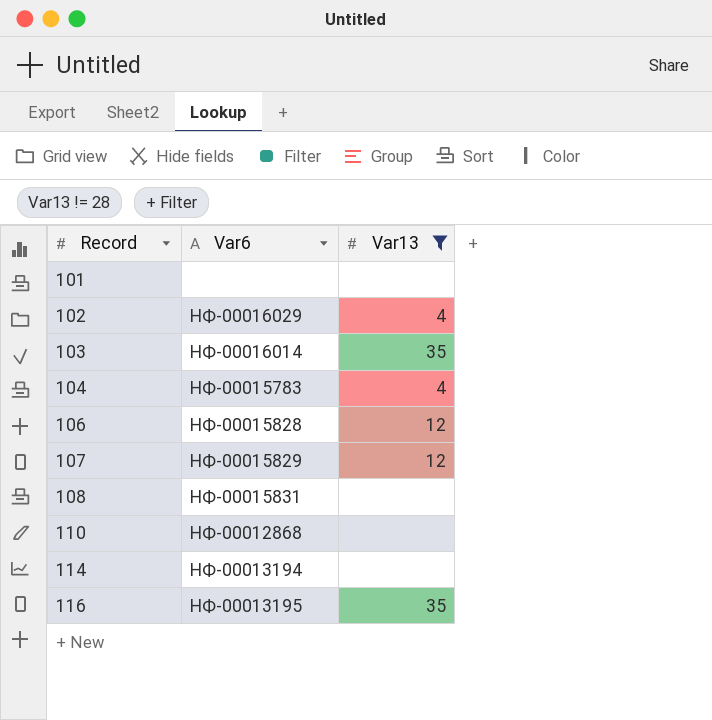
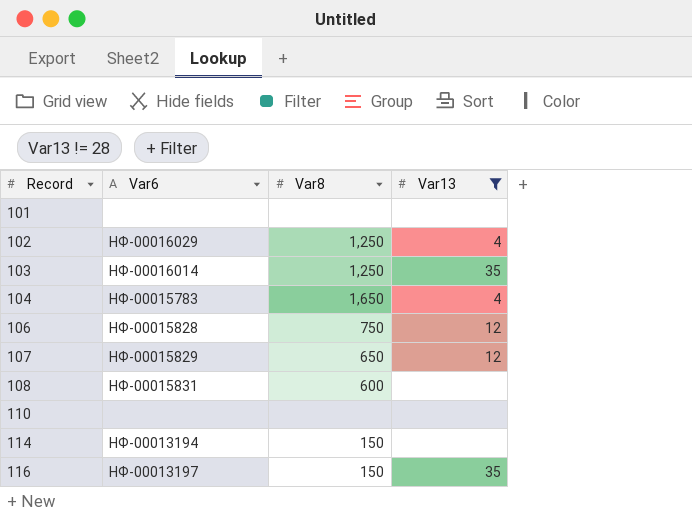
column Var8 | position: none -> 3
110 | Var6: НФ-00012868 -> none
116 | Var6: НФ-00013195 -> НФ-00013197

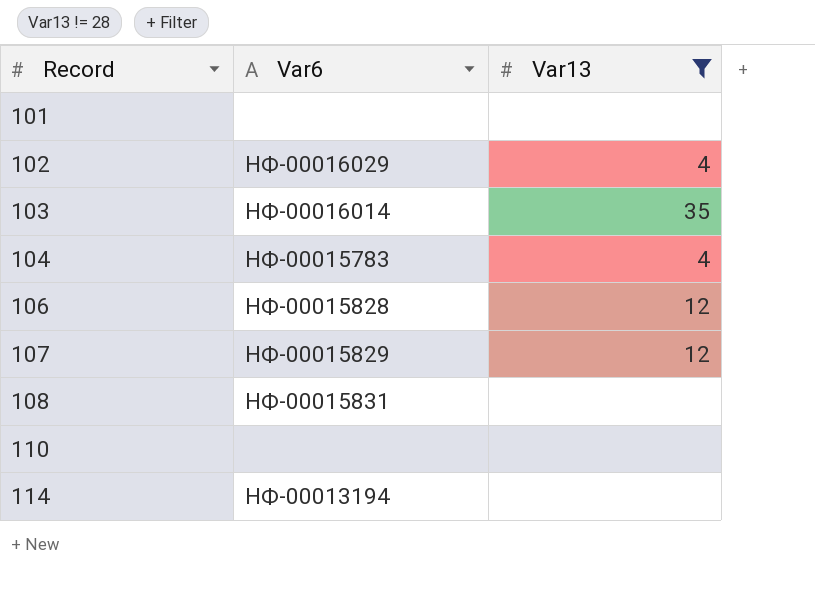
column Var8 | position: 3 -> none
row 116: НФ-00013197 | 150 | 35 -> none

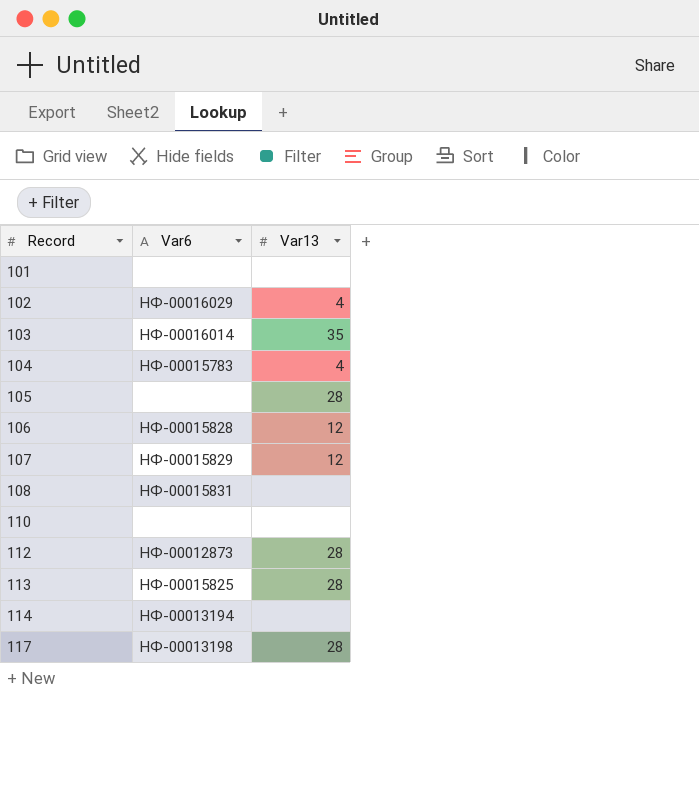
filter: Var13 != 28 -> none

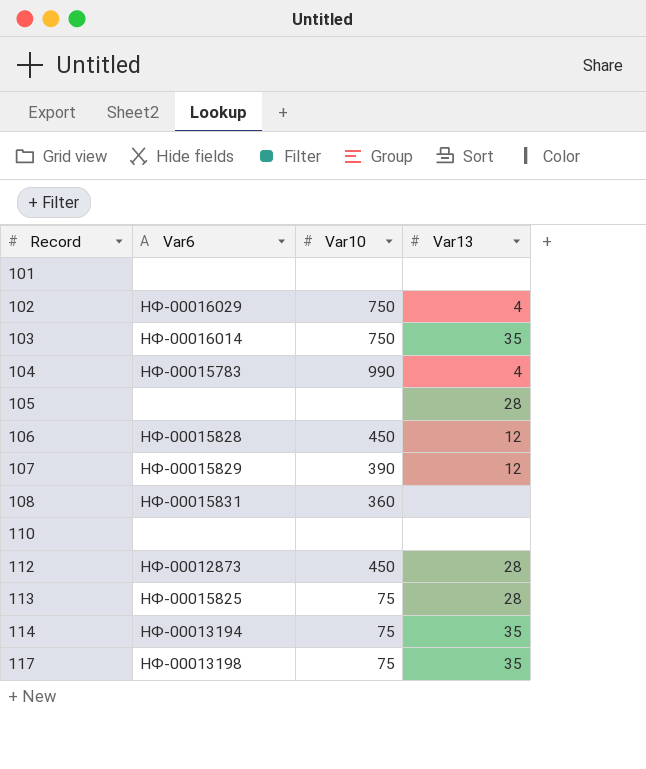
column Var10 | position: none -> 3
114 | Var13: none -> 35
117 | Var13: 28 -> 35

